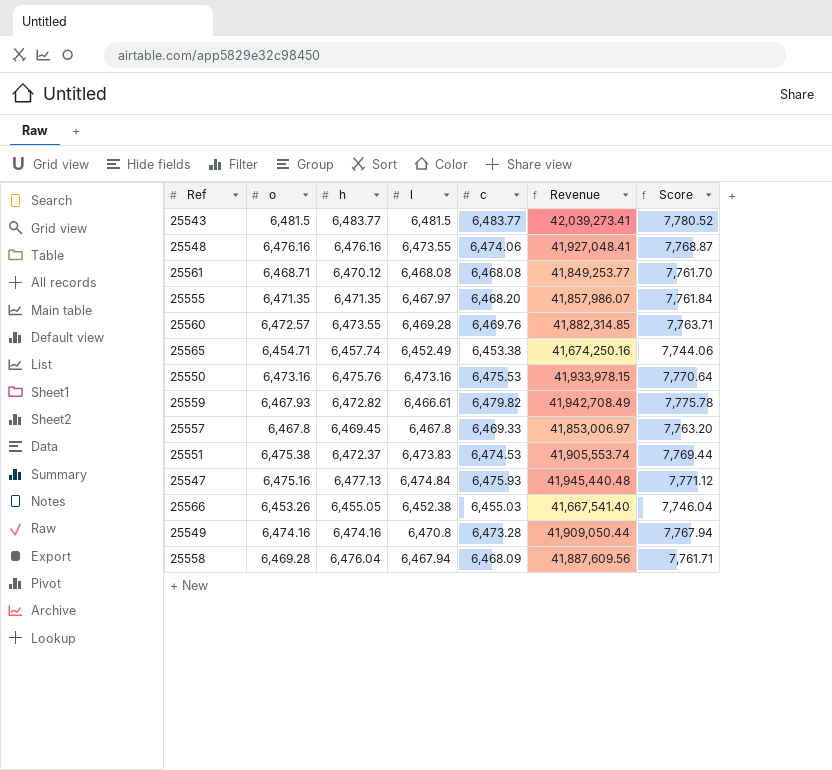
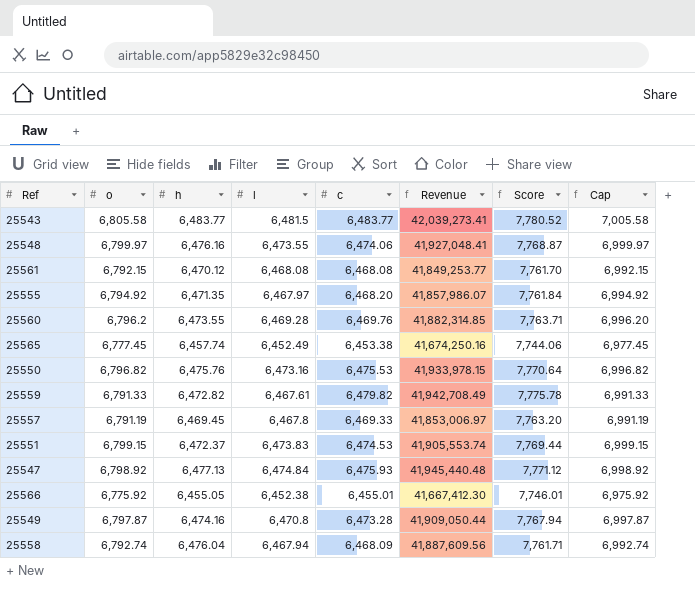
column Cap | formula: none -> [o] + 200
25543 | o: 6,481.5 -> 6,805.58
25548 | o: 6,476.16 -> 6,799.97
25561 | o: 6,468.71 -> 6,792.15
25555 | o: 6,471.35 -> 6,794.92
25560 | o: 6,472.57 -> 6,796.2
25565 | o: 6,454.71 -> 6,777.45
25550 | o: 6,473.16 -> 6,796.82
25559 | o: 6,467.93 -> 6,791.33
25559 | l: 6,466.61 -> 6,467.61
25557 | o: 6,467.8 -> 6,791.19
25551 | o: 6,475.38 -> 6,799.15
25547 | o: 6,475.16 -> 6,798.92
25566 | o: 6,453.26 -> 6,775.92
25566 | c: 6,455.03 -> 6,455.01
25566 | Revenue: 41,667,541.40 -> 41,667,412.30
25566 | Score: 7,746.04 -> 7,746.01
25549 | o: 6,474.16 -> 6,797.87
25558 | o: 6,469.28 -> 6,792.74

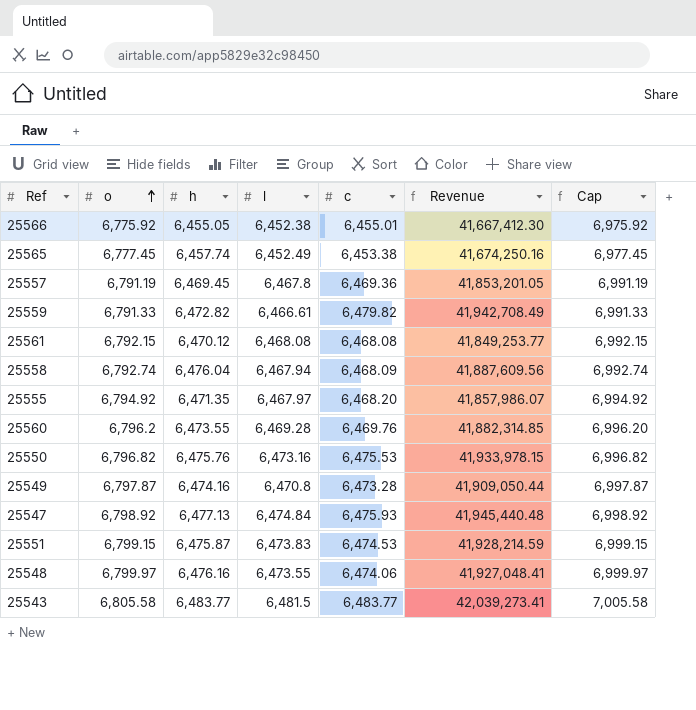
row order: none -> o ascending
column Score | formula: [c] * 1.2 -> none
25557 | c: 6,469.33 -> 6,469.36
25557 | Revenue: 41,853,006.97 -> 41,853,201.05
25559 | l: 6,467.61 -> 6,466.61
25551 | h: 6,472.37 -> 6,475.87
25551 | Revenue: 41,905,553.74 -> 41,928,214.59

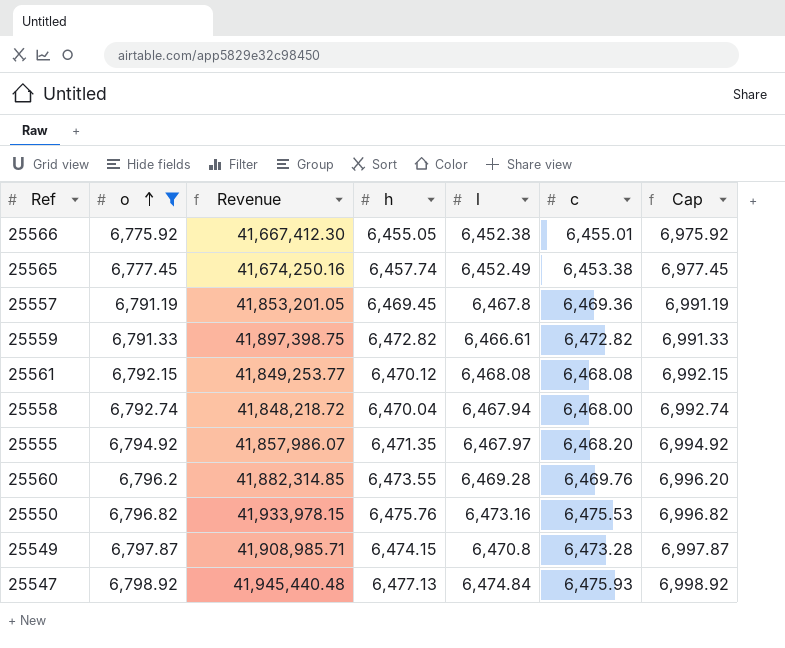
filter: none -> o <= 6,798.92
column Revenue | position: 6 -> 3
25559 | Revenue: 41,942,708.49 -> 41,897,398.75
25559 | c: 6,479.82 -> 6,472.82
25558 | Revenue: 41,887,609.56 -> 41,848,218.72
25558 | h: 6,476.04 -> 6,470.04
25558 | c: 6,468.09 -> 6,468.00
25549 | Revenue: 41,909,050.44 -> 41,908,985.71
25549 | h: 6,474.16 -> 6,474.15

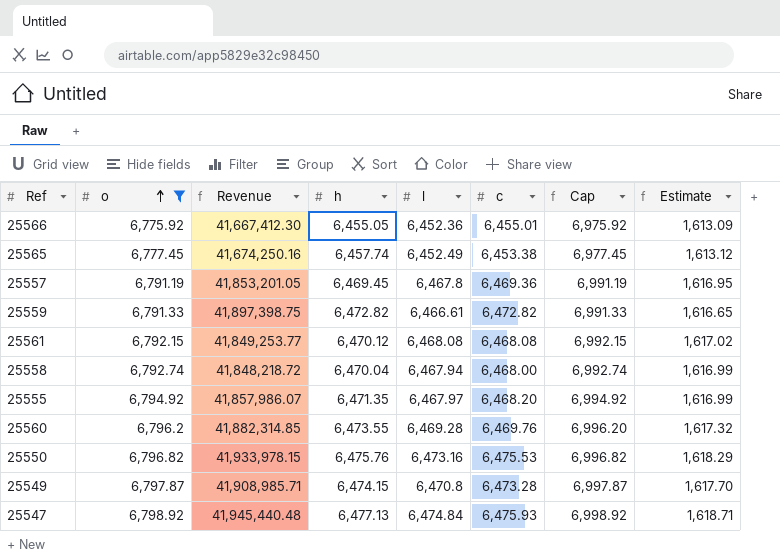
column Estimate | formula: none -> [l] * 0.25
25566 | l: 6,452.38 -> 6,452.36

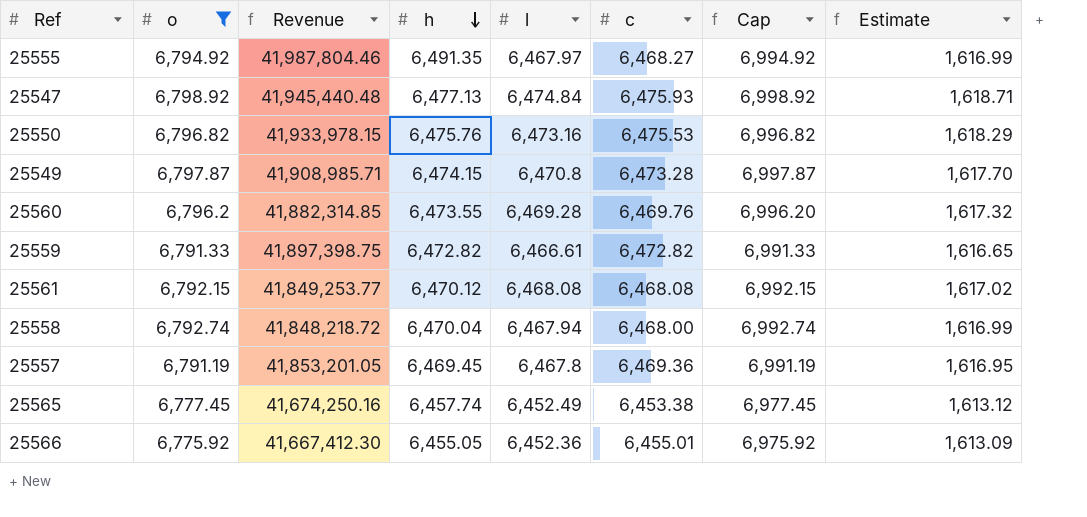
row order: o ascending -> h descending
25555 | Revenue: 41,857,986.07 -> 41,987,804.46
25555 | h: 6,471.35 -> 6,491.35
25555 | c: 6,468.20 -> 6,468.27

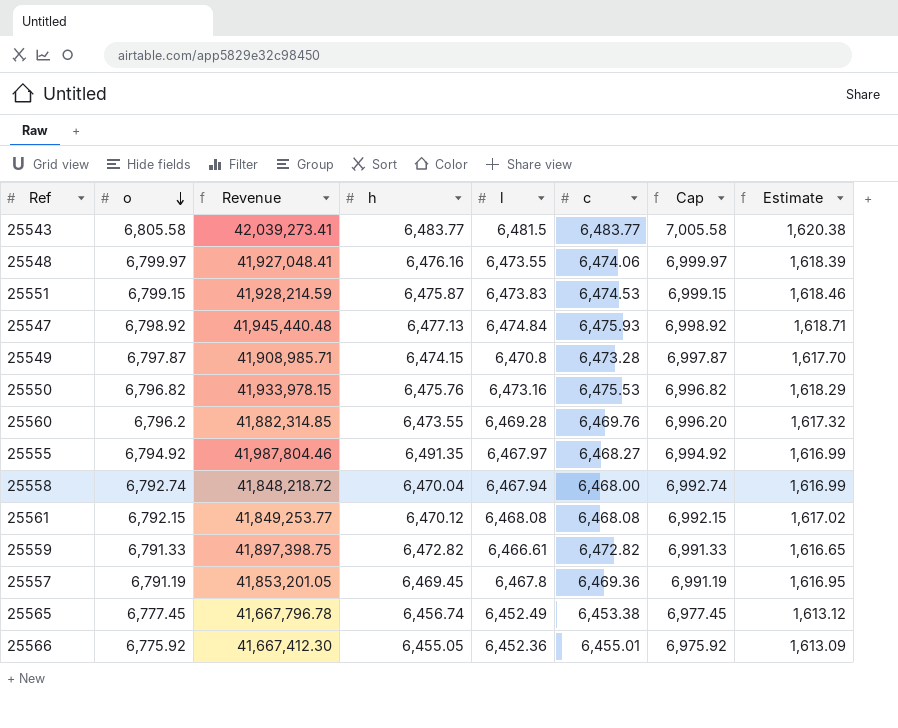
filter: o <= 6,798.92 -> none
row order: h descending -> o descending
25565 | Revenue: 41,674,250.16 -> 41,667,796.78
25565 | h: 6,457.74 -> 6,456.74

